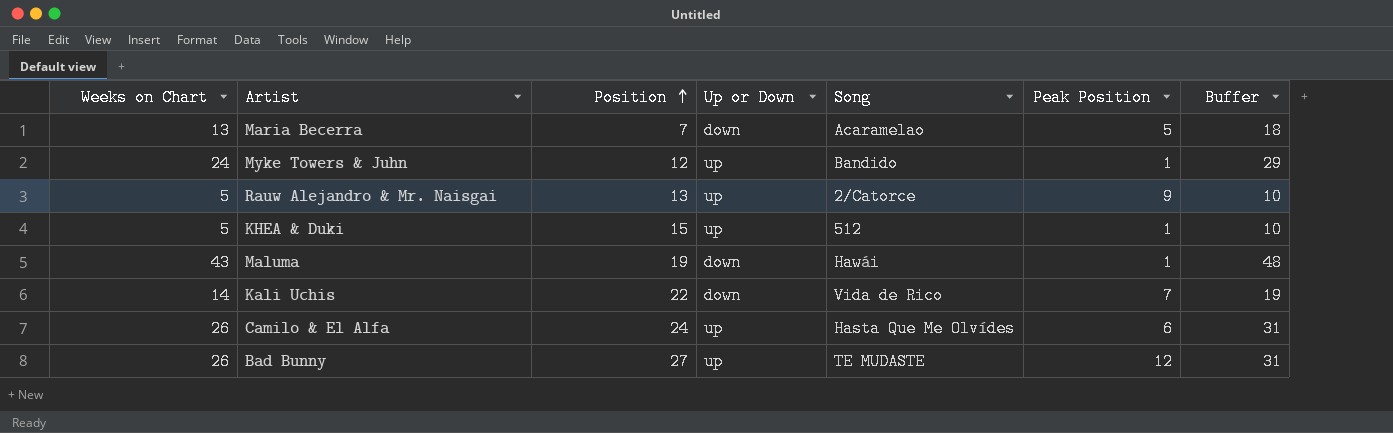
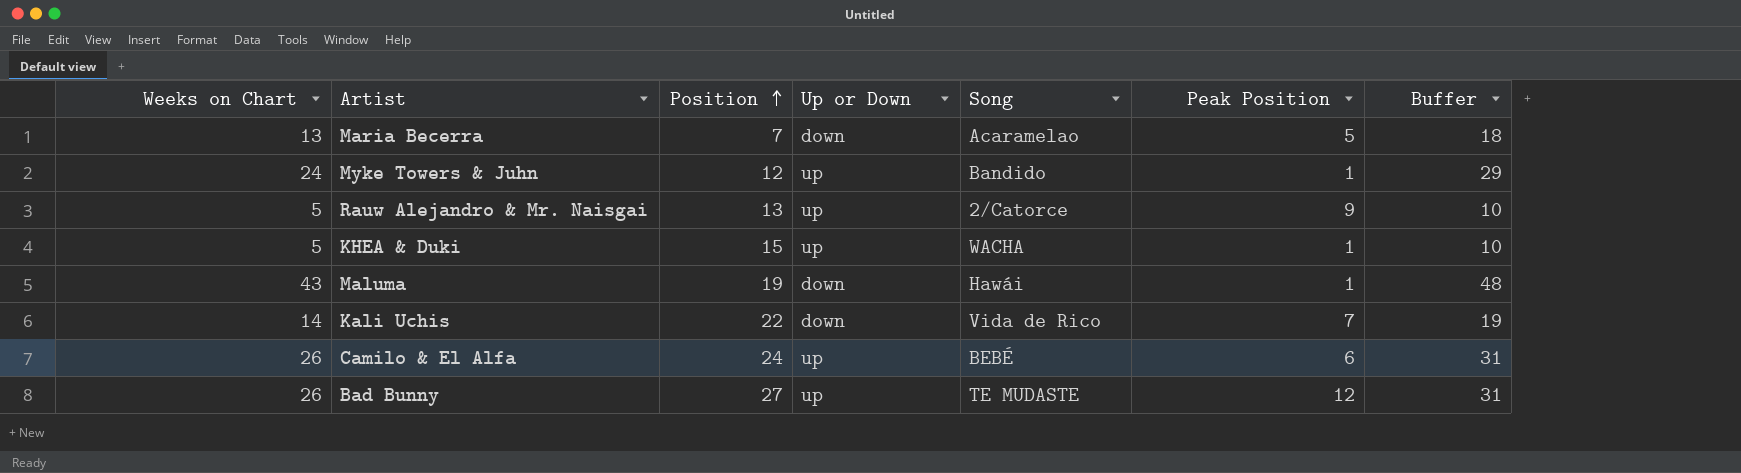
KHEA & Duki | Song: 512 -> WACHA
Camilo & El Alfa | Song: Hasta Que Me Olvídes -> BEBÉ

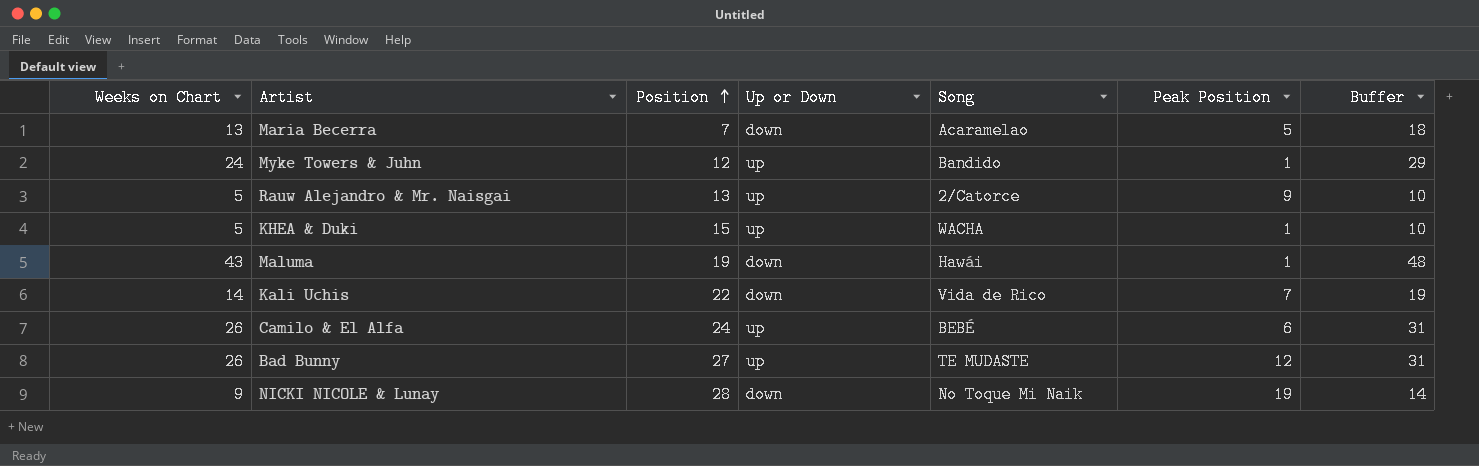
row NICKI NICOLE & Lunay: none -> 9 | 28 | down | No Toque Mi Naik | 19 | 14

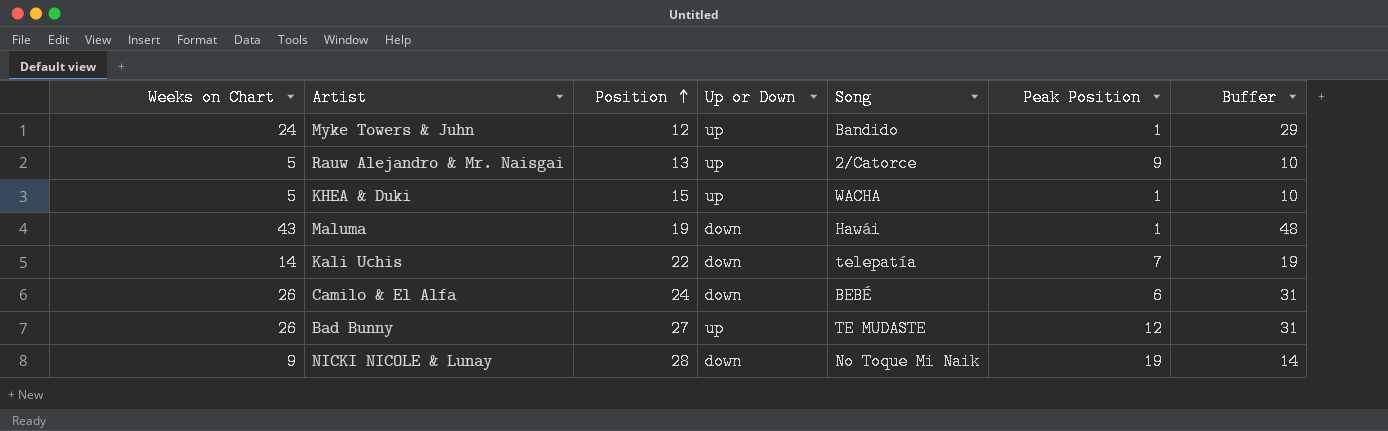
row Maria Becerra: 13 | 7 | down | Acaramelao | 5 | 18 -> none
Kali Uchis | Song: Vida de Rico -> telepatía
Camilo & El Alfa | Up or Down: up -> down

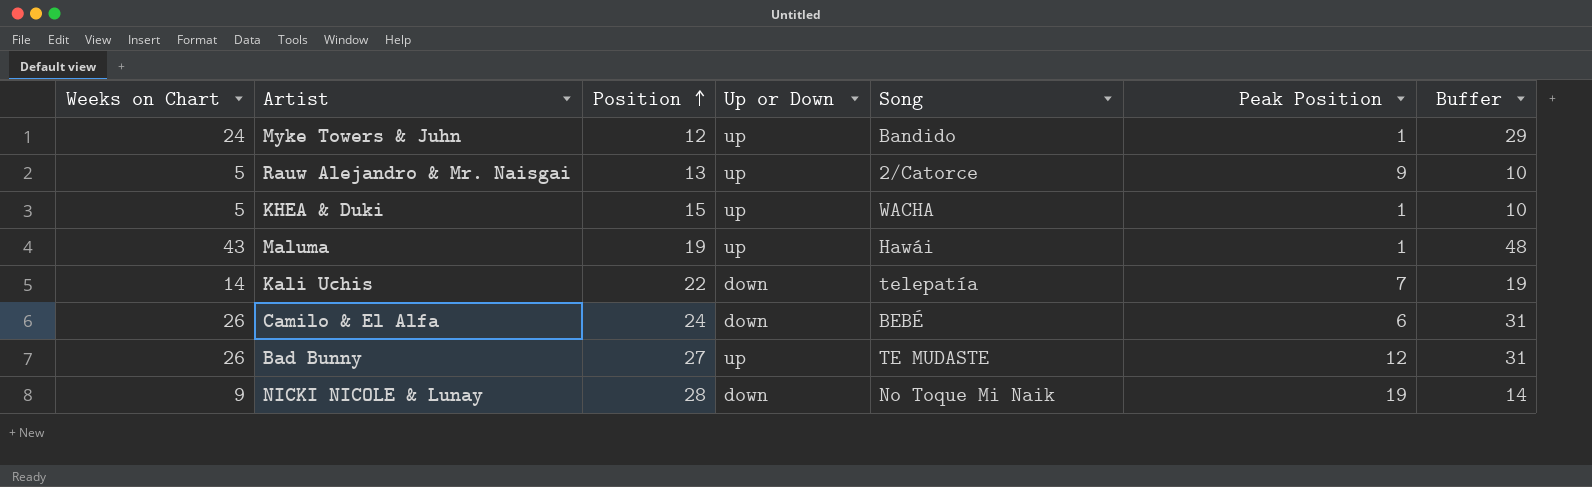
Maluma | Up or Down: down -> up

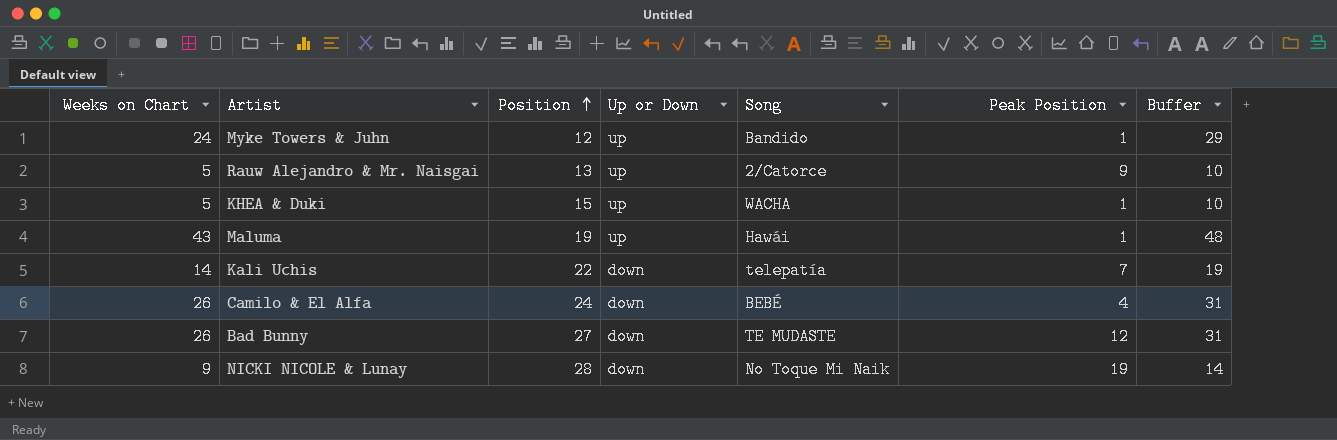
Camilo & El Alfa | Peak Position: 6 -> 4
Bad Bunny | Up or Down: up -> down

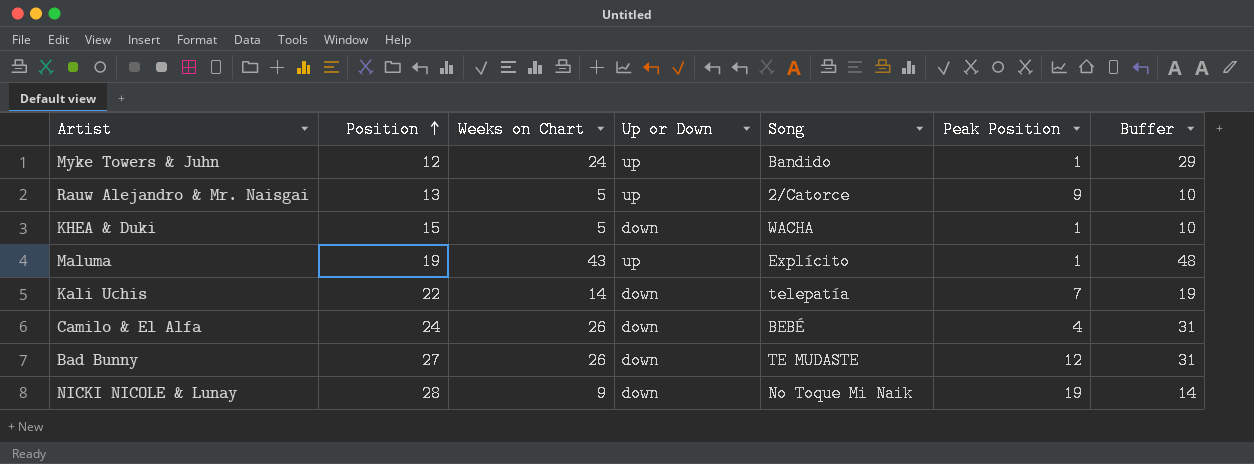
column Weeks on Chart | position: 1 -> 3
KHEA & Duki | Up or Down: up -> down
Maluma | Song: Hawái -> Explícito

